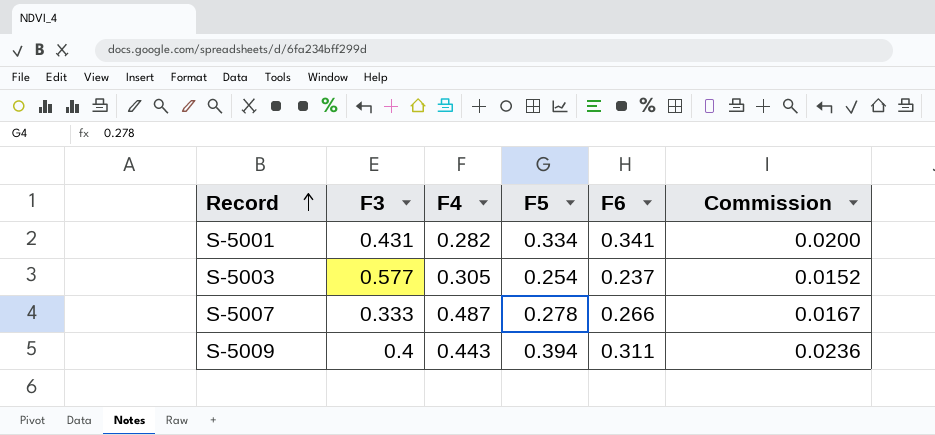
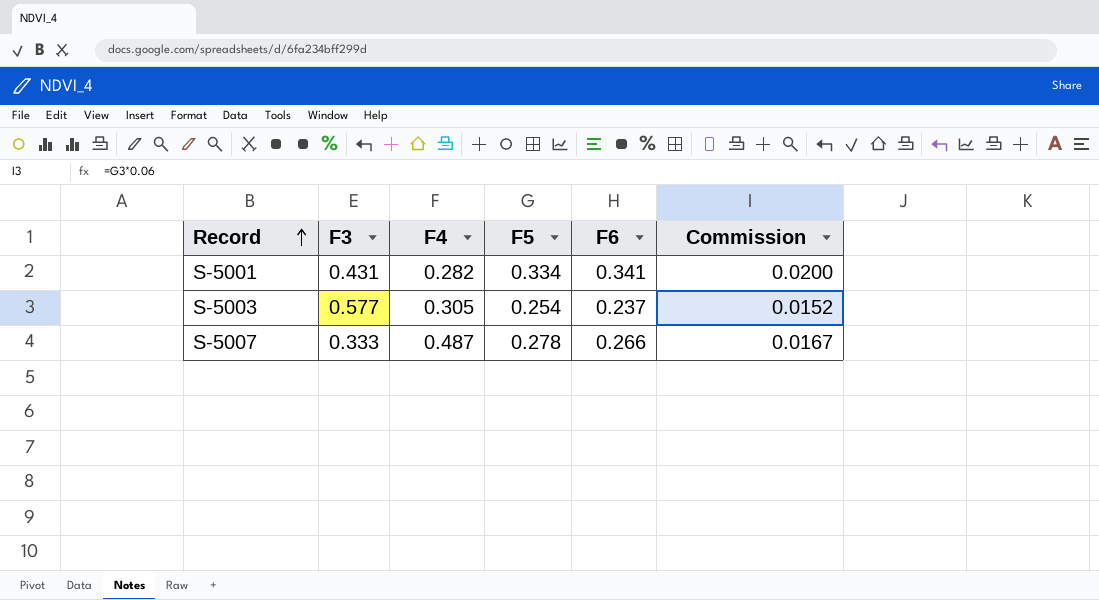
row S-5009: 0.4 | 0.443 | 0.394 | 0.311 | 0.0236 -> none

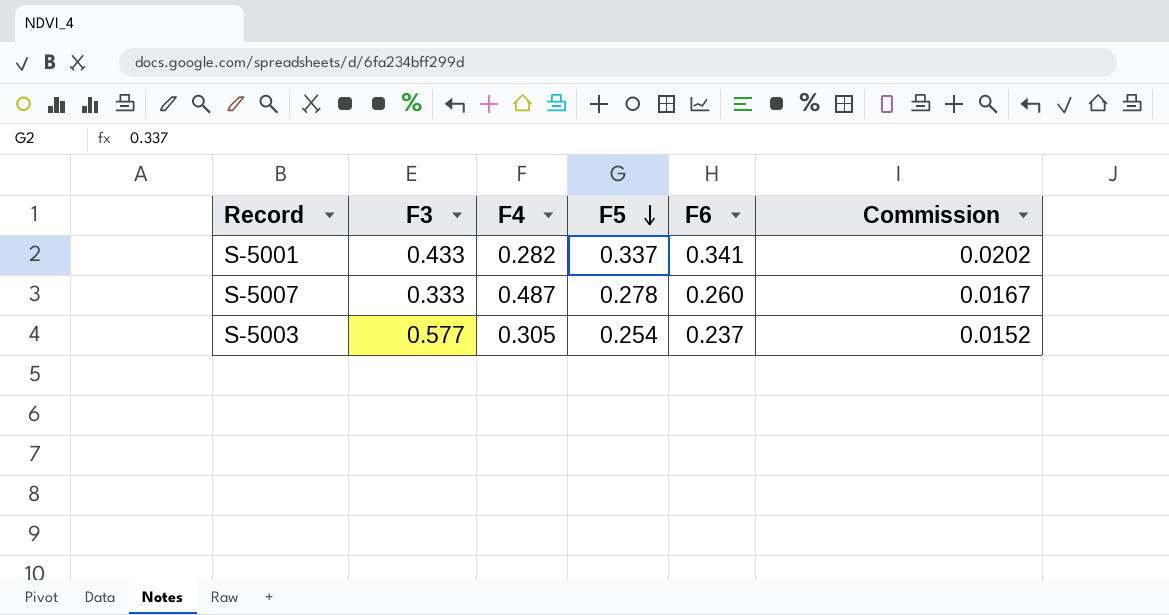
row order: Record ascending -> F5 descending
S-5001 | F3: 0.431 -> 0.433
S-5001 | F5: 0.334 -> 0.337
S-5001 | Commission: 0.0200 -> 0.0202
S-5007 | F6: 0.266 -> 0.260

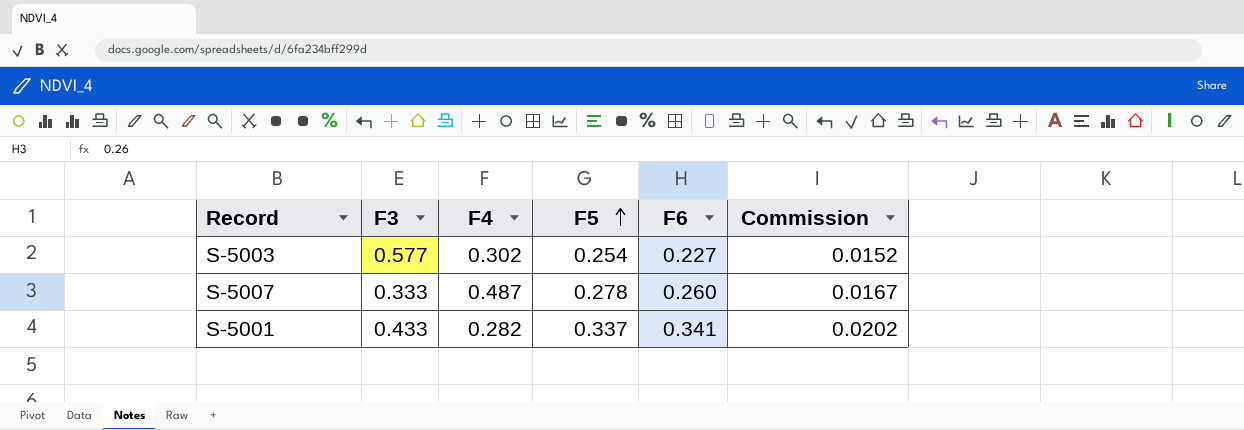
row order: F5 descending -> F5 ascending
S-5003 | F4: 0.305 -> 0.302
S-5003 | F6: 0.237 -> 0.227

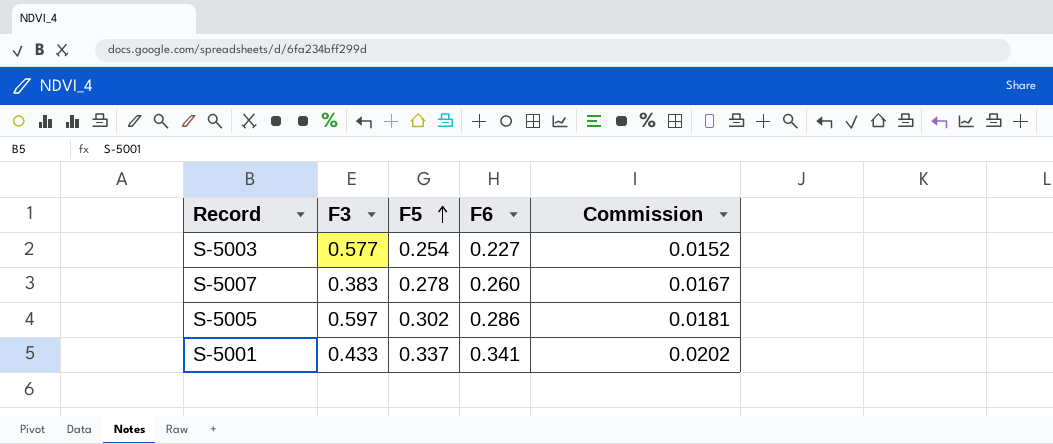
column F4 | position: 3 -> none
S-5007 | F3: 0.333 -> 0.383
row S-5005: none -> 0.597 | 0.302 | 0.286 | 0.0181

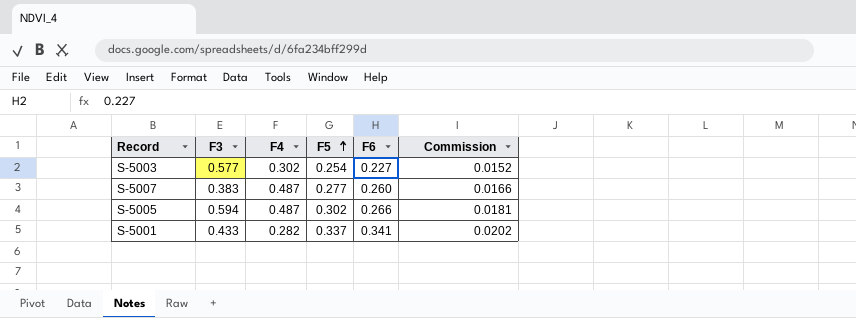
column F4 | position: none -> 3
S-5007 | F5: 0.278 -> 0.277
S-5007 | Commission: 0.0167 -> 0.0166
S-5005 | F3: 0.597 -> 0.594
S-5005 | F6: 0.286 -> 0.266

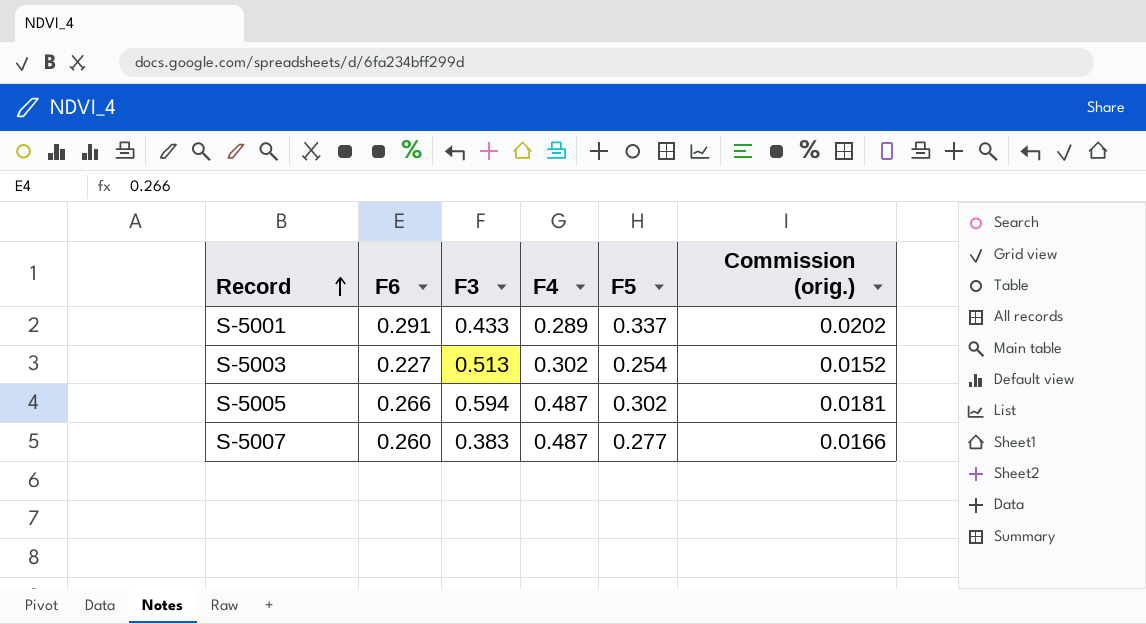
row order: F5 ascending -> Record ascending
column F6 | position: 5 -> 2
column name: Commission -> Commission (orig.)
S-5001 | F6: 0.341 -> 0.291
S-5001 | F4: 0.282 -> 0.289
S-5003 | F3: 0.577 -> 0.513

